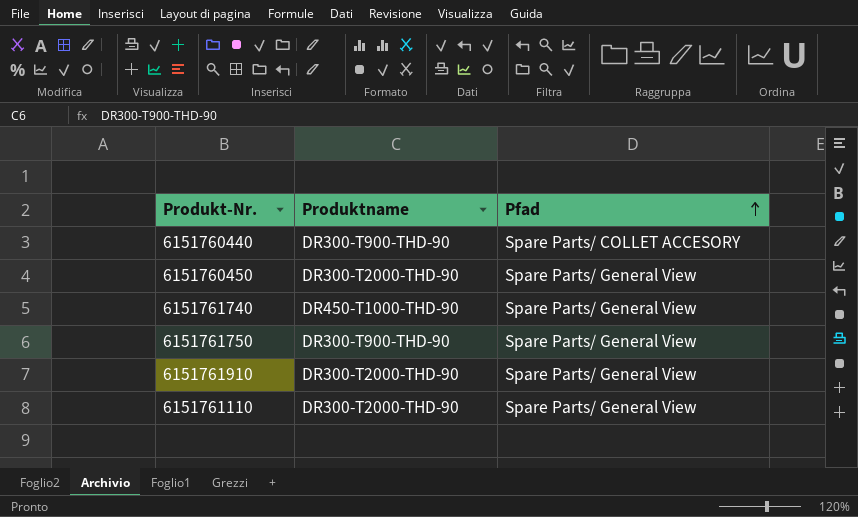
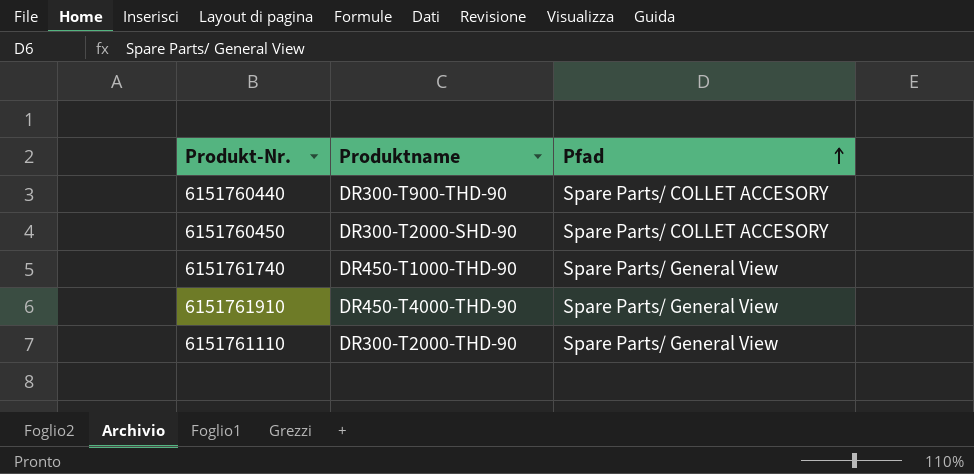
row 6151761750: DR300-T900-THD-90 | Spare Parts/ General View -> none
6151760450 | Produktname: DR300-T2000-THD-90 -> DR300-T2000-SHD-90
6151760450 | Pfad: Spare Parts/ General View -> Spare Parts/ COLLET ACCESORY
6151761910 | Produktname: DR300-T2000-THD-90 -> DR450-T4000-THD-90

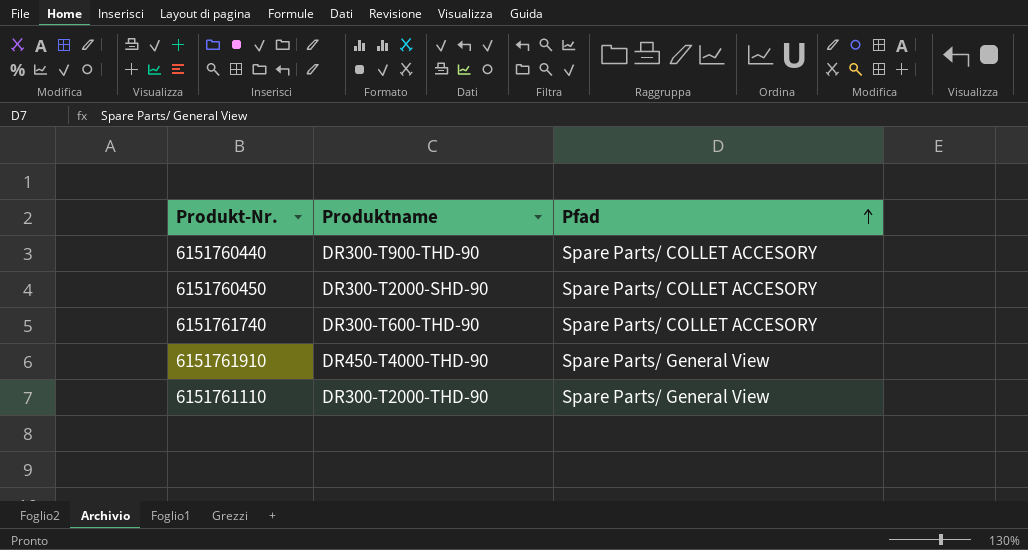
6151761740 | Produktname: DR450-T1000-THD-90 -> DR300-T600-THD-90
6151761740 | Pfad: Spare Parts/ General View -> Spare Parts/ COLLET ACCESORY

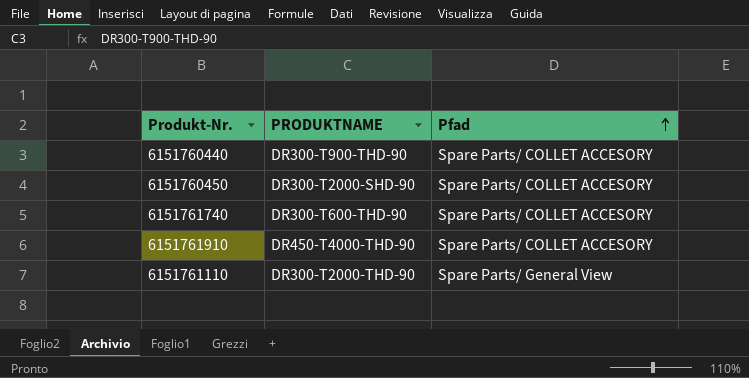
column name: Produktname -> PRODUKTNAME
6151761910 | Pfad: Spare Parts/ General View -> Spare Parts/ COLLET ACCESORY

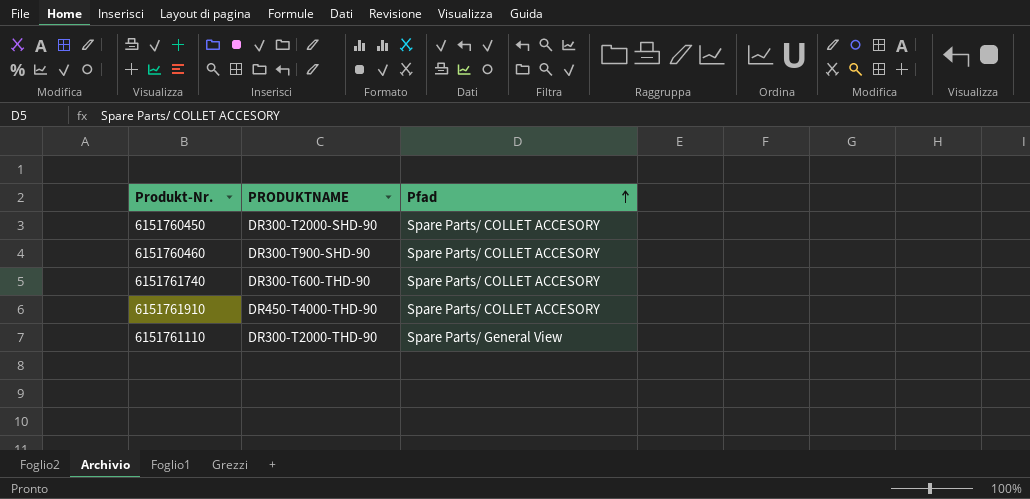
row 6151760440: DR300-T900-THD-90 | Spare Parts/ COLLET ACCESORY -> none
row 6151760460: none -> DR300-T900-SHD-90 | Spare Parts/ COLLET ACCESORY

